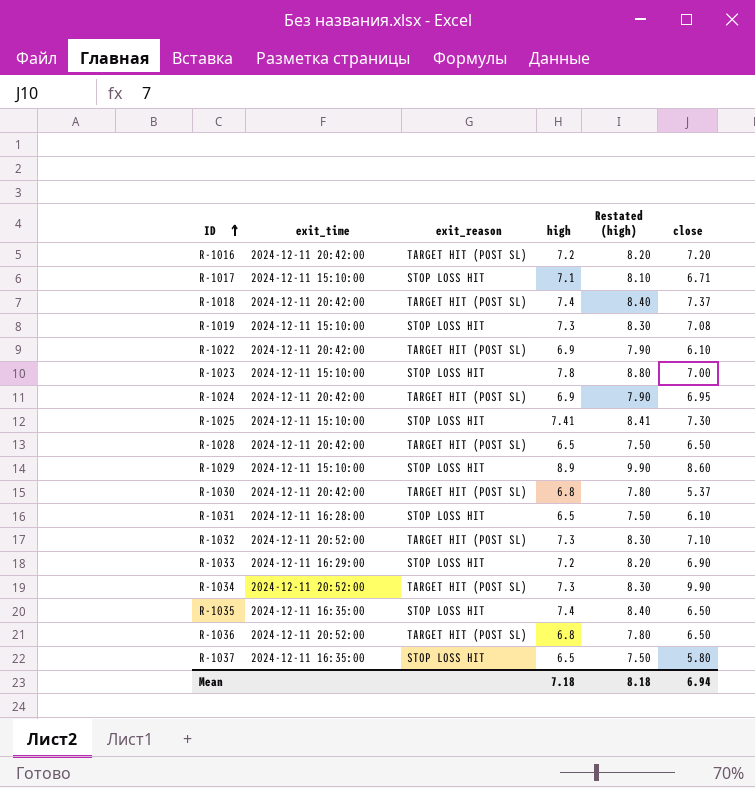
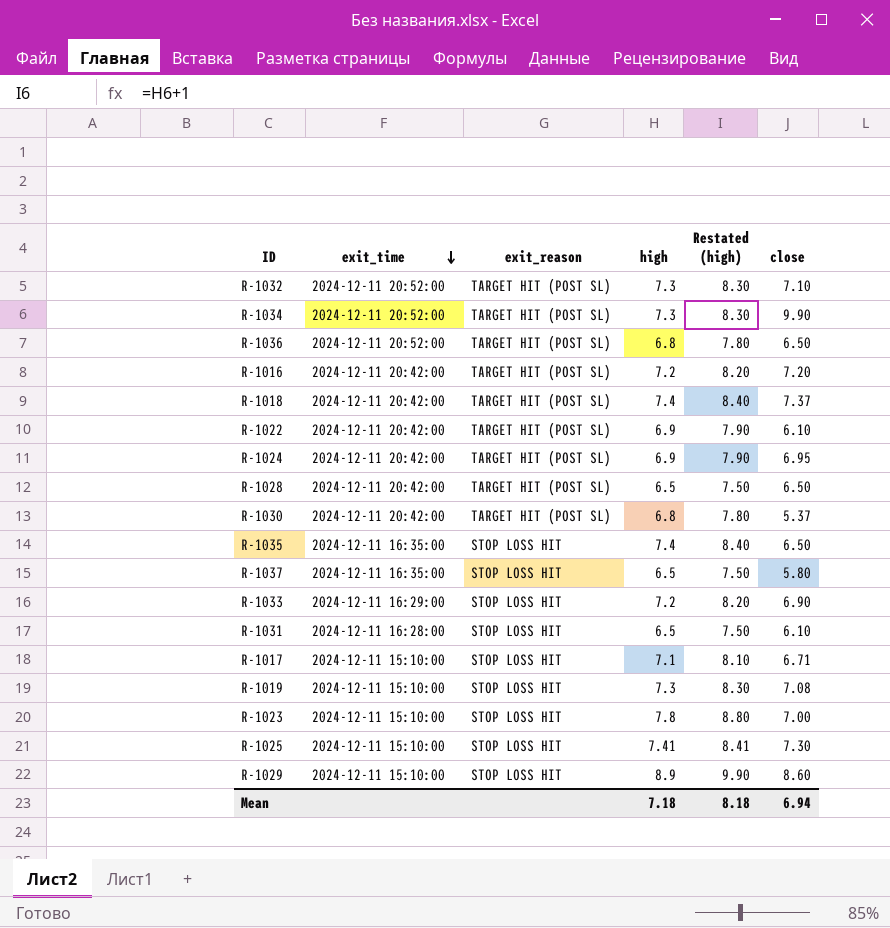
row order: ID ascending -> exit_time descending

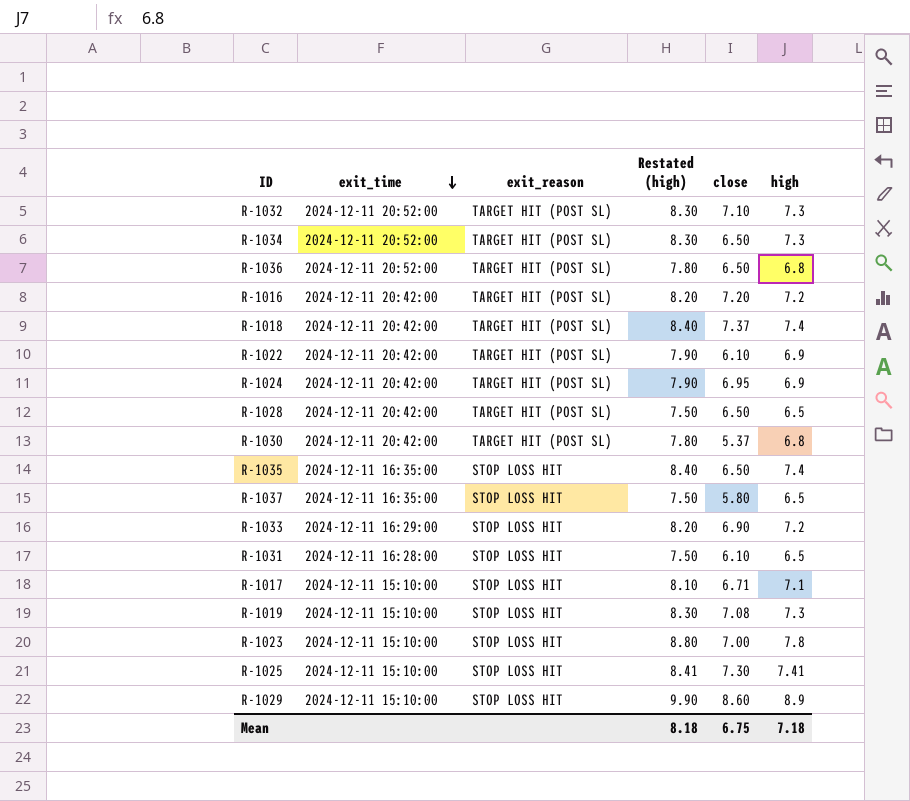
column high | position: 4 -> 6
R-1034 | close: 9.90 -> 6.50
Mean | close: 6.94 -> 6.75

